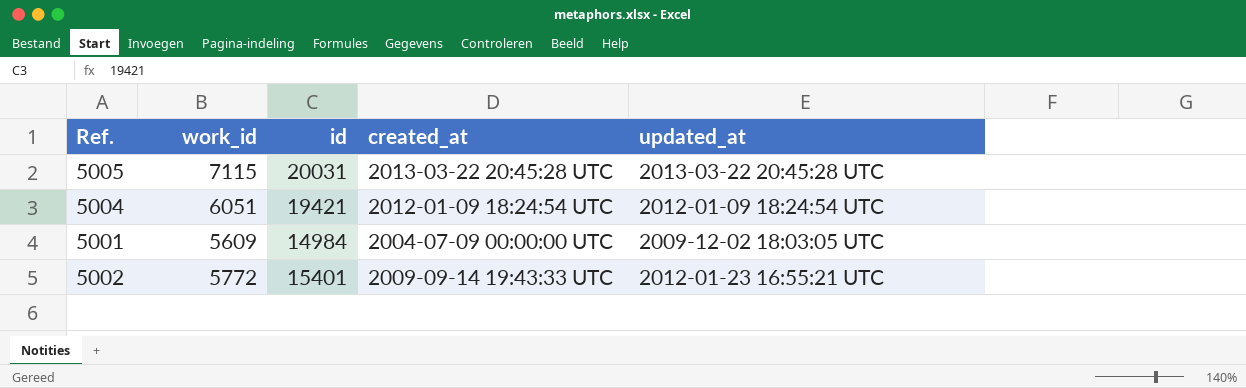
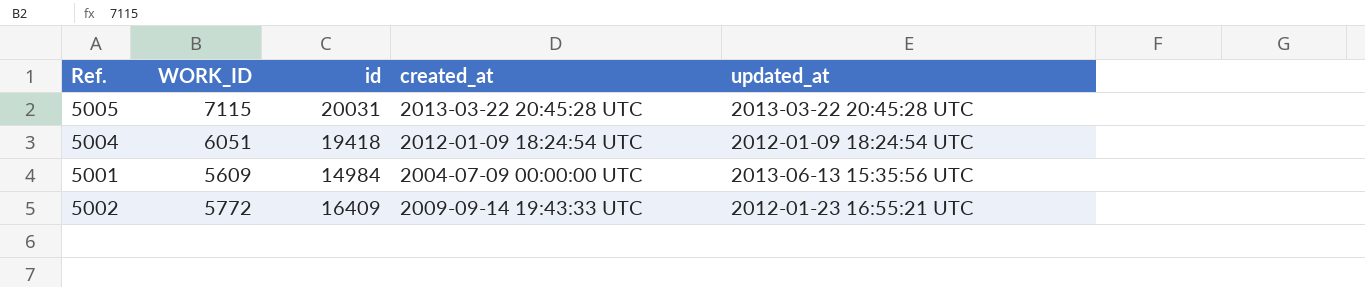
column name: work_id -> WORK_ID
5004 | id: 19421 -> 19418
5001 | updated_at: 2009-12-02 18:03:05 UTC -> 2013-06-13 15:35:56 UTC
5002 | id: 15401 -> 16409

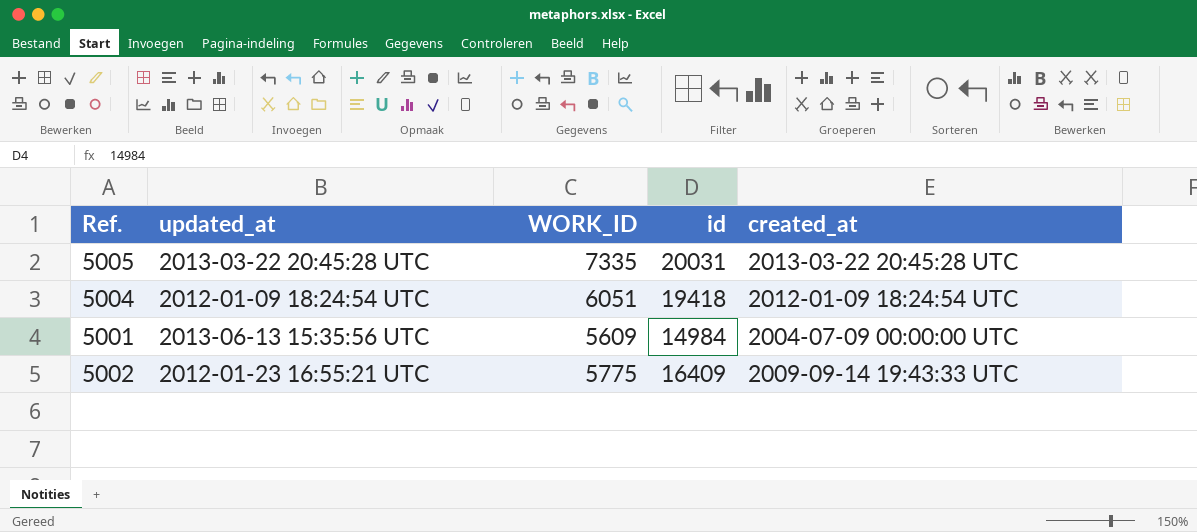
column updated_at | position: 5 -> 2
5005 | WORK_ID: 7115 -> 7335
5002 | WORK_ID: 5772 -> 5775

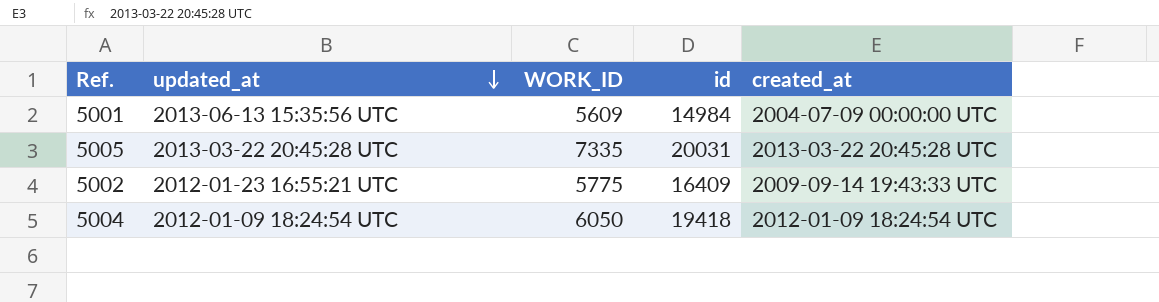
row order: none -> updated_at descending
5004 | WORK_ID: 6051 -> 6050

